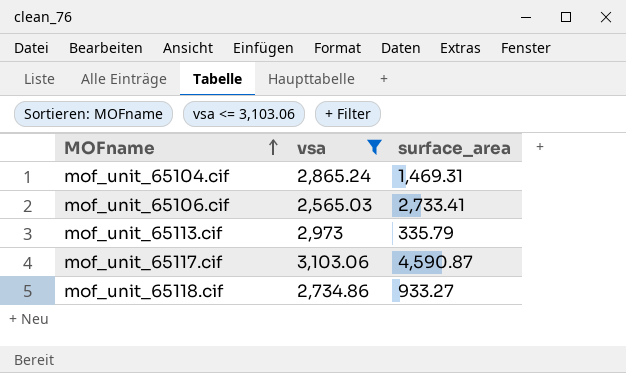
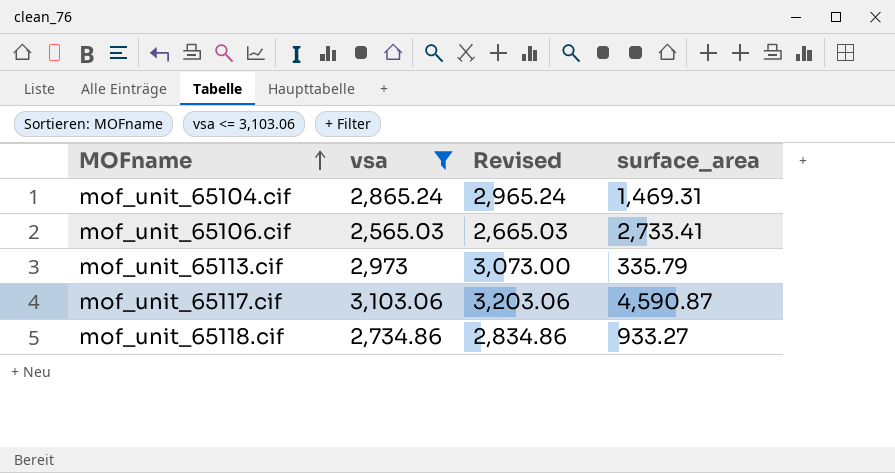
column Revised | formula: none -> [vsa] + 100

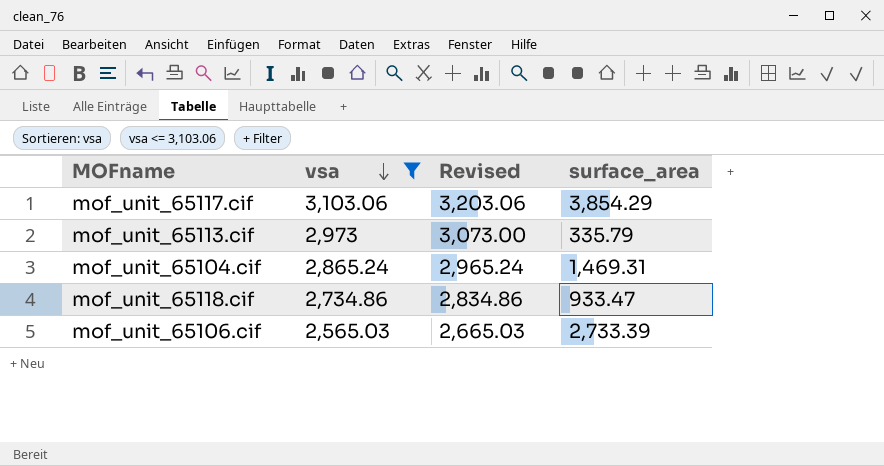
row order: MOFname ascending -> vsa descending
mof_unit_65117.cif | surface_area: 4,590.87 -> 3,854.29
mof_unit_65118.cif | surface_area: 933.27 -> 933.47
mof_unit_65106.cif | surface_area: 2,733.41 -> 2,733.39

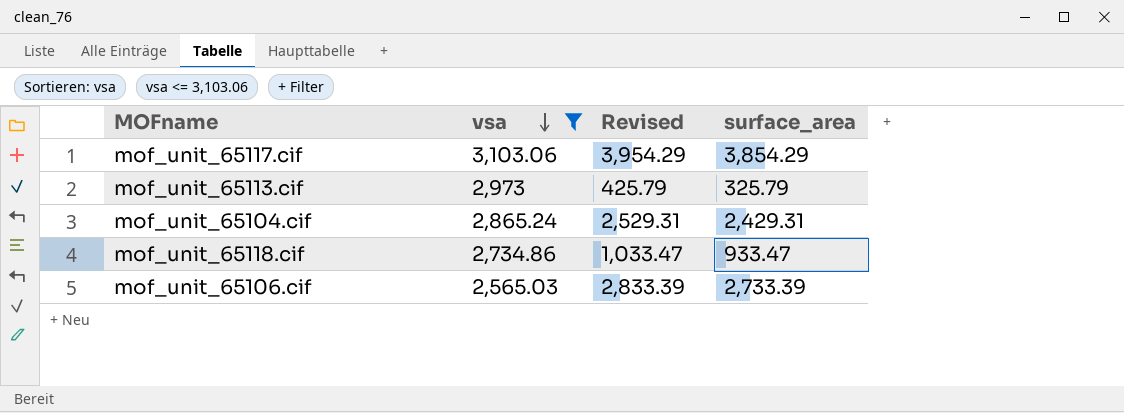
column Revised | formula: [vsa] + 100 -> [surface_area] + 100
mof_unit_65113.cif | surface_area: 335.79 -> 325.79
mof_unit_65104.cif | surface_area: 1,469.31 -> 2,429.31

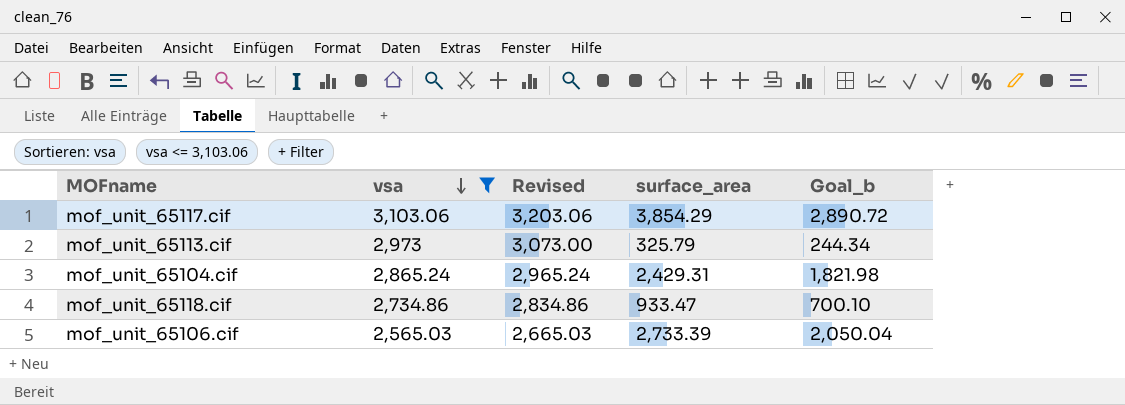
column Revised | formula: [surface_area] + 100 -> [vsa] + 100
column Goal_b | formula: none -> [surface_area] * 0.75

